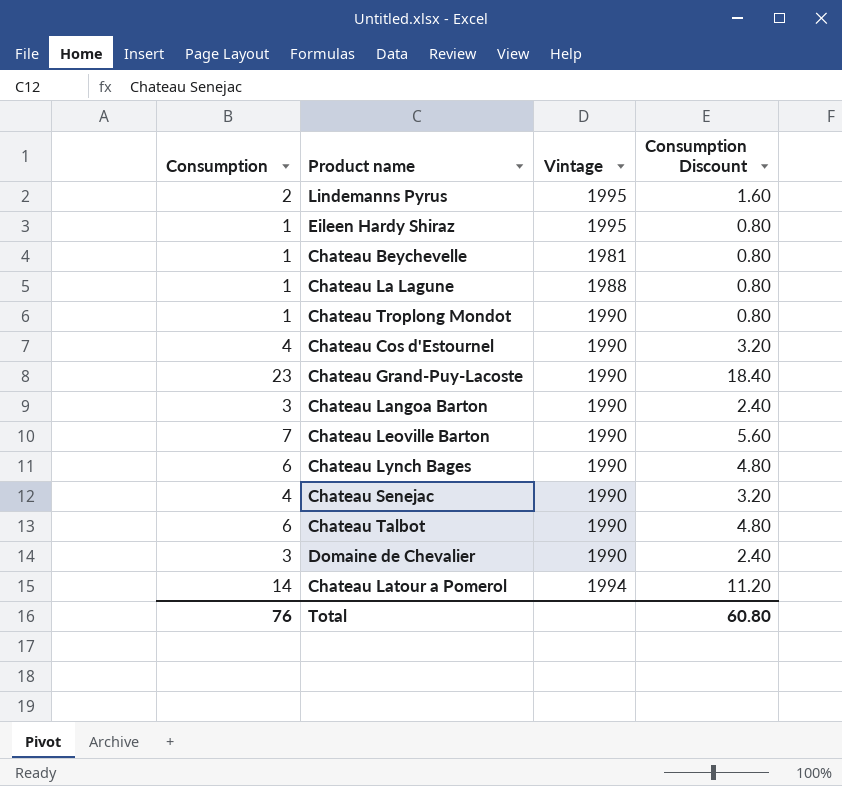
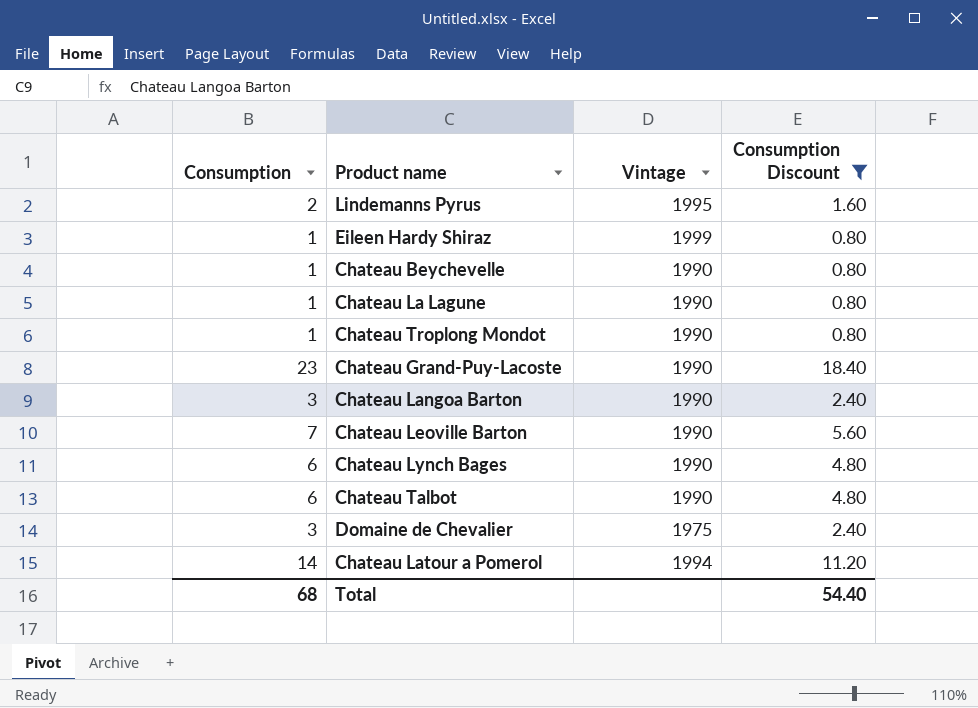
filter: none -> Consumption Discount != 3.20
Eileen Hardy Shiraz | Vintage: 1995 -> 1999
Chateau Beychevelle | Vintage: 1981 -> 1990
Chateau La Lagune | Vintage: 1988 -> 1990
Domaine de Chevalier | Vintage: 1990 -> 1975
Total | Consumption: 76 -> 68
Total | Consumption Discount: 60.80 -> 54.40

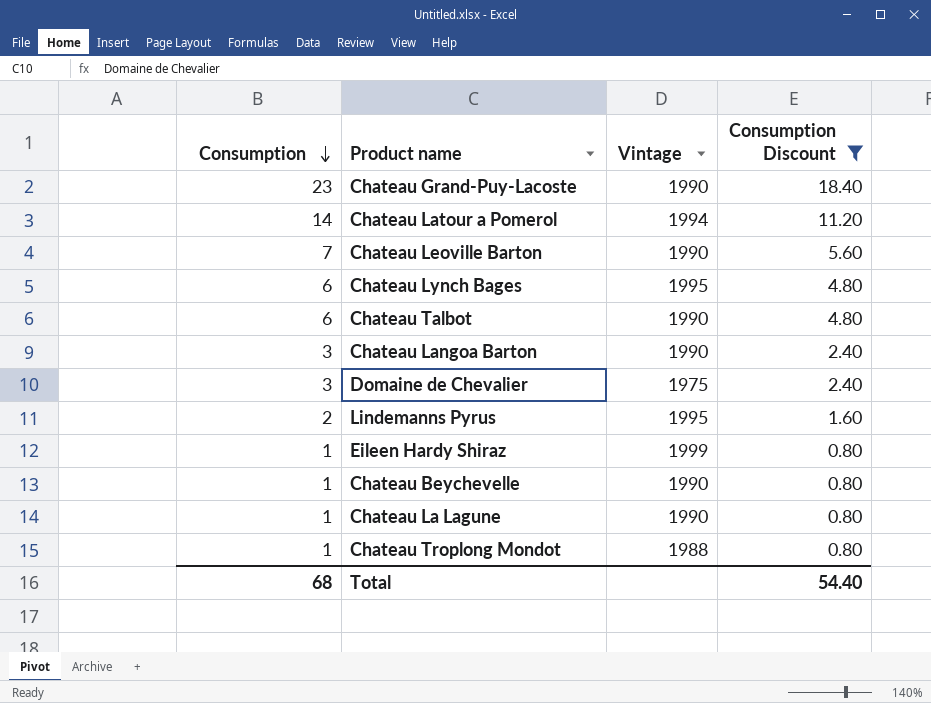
row order: none -> Consumption descending
Chateau Lynch Bages | Vintage: 1990 -> 1995
Chateau Troplong Mondot | Vintage: 1990 -> 1988

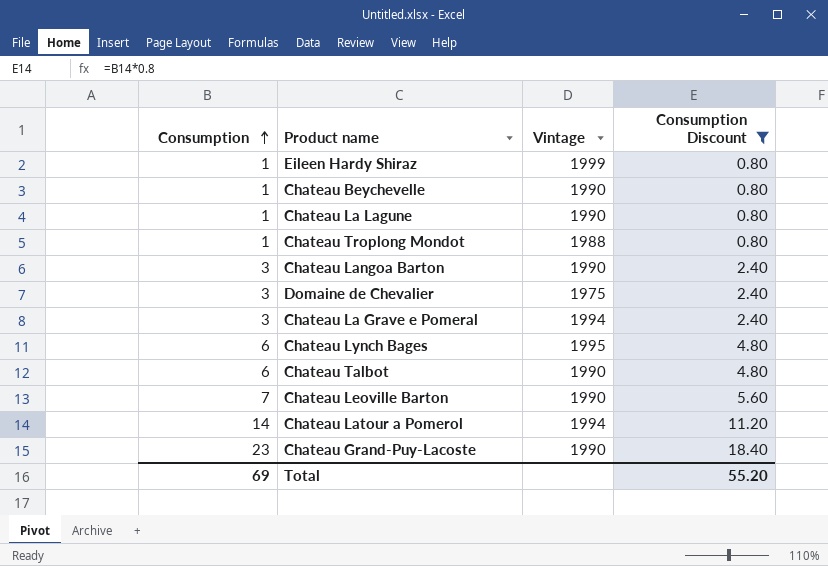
row order: Consumption descending -> Consumption ascending
row Lindemanns Pyrus: 2 | 1995 | 1.60 -> none
row Chateau La Grave e Pomeral: none -> 3 | 1994 | 2.40
Total | Consumption: 68 -> 69
Total | Consumption Discount: 54.40 -> 55.20

